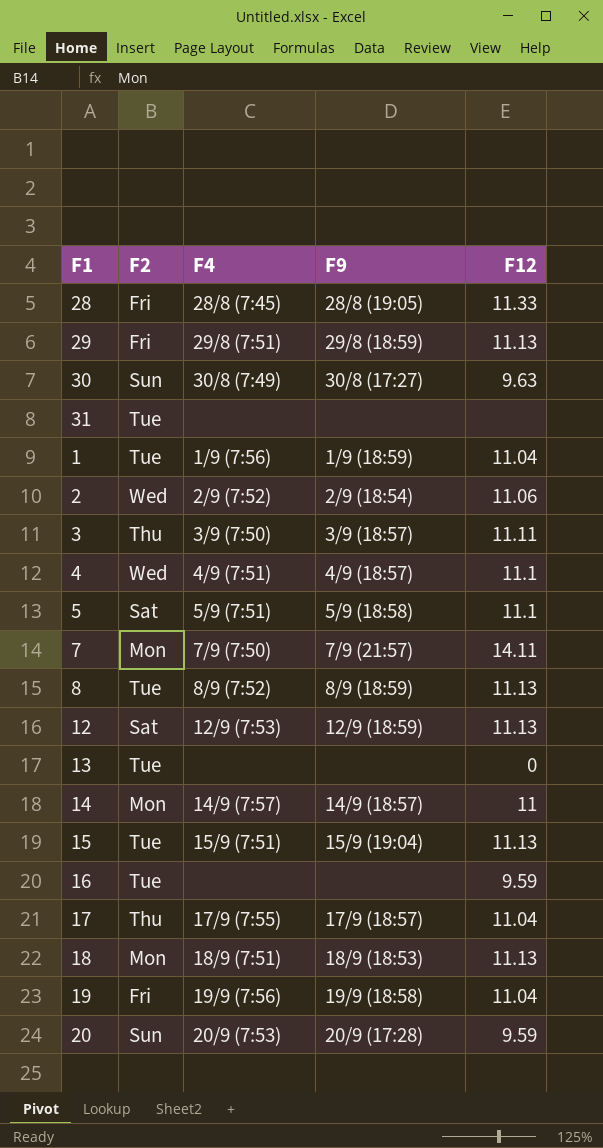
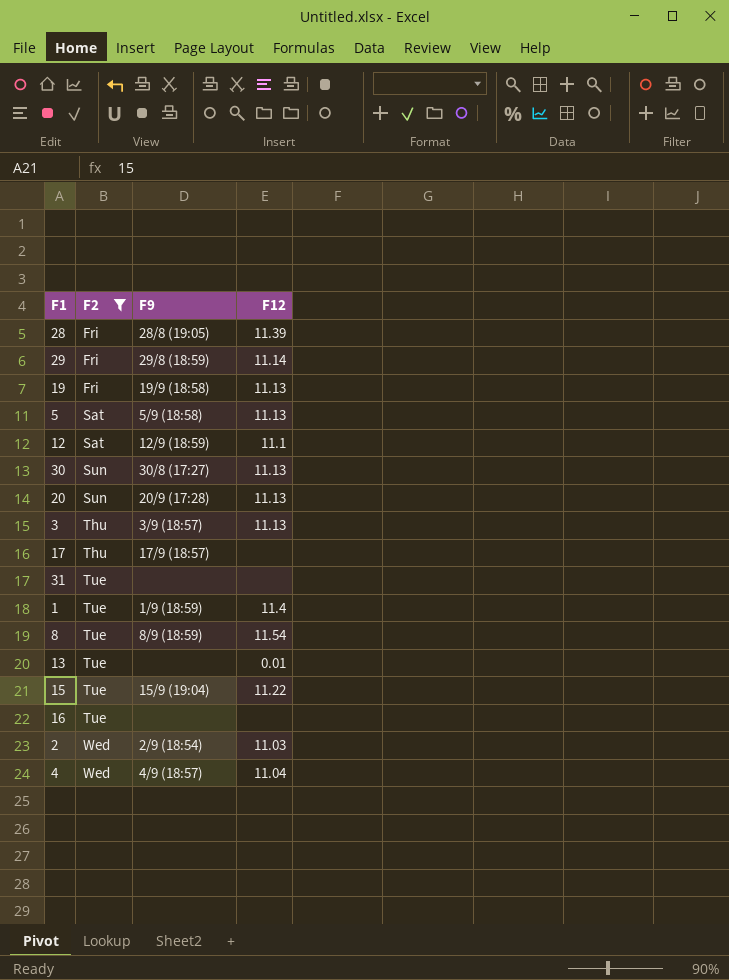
filter: none -> F2 != Mon
row order: none -> F2 ascending
column F4 | position: 3 -> none
28 | F12: 11.33 -> 11.39
29 | F12: 11.13 -> 11.14
19 | F12: 11.04 -> 11.13
5 | F12: 11.1 -> 11.13
12 | F12: 11.13 -> 11.1
30 | F12: 9.63 -> 11.13
20 | F12: 9.59 -> 11.13
3 | F12: 11.11 -> 11.13
17 | F12: 11.04 -> none
1 | F12: 11.04 -> 11.4
8 | F12: 11.13 -> 11.54
13 | F12: 0 -> 0.01
15 | F12: 11.13 -> 11.22
16 | F12: 9.59 -> none
2 | F12: 11.06 -> 11.03
4 | F12: 11.1 -> 11.04

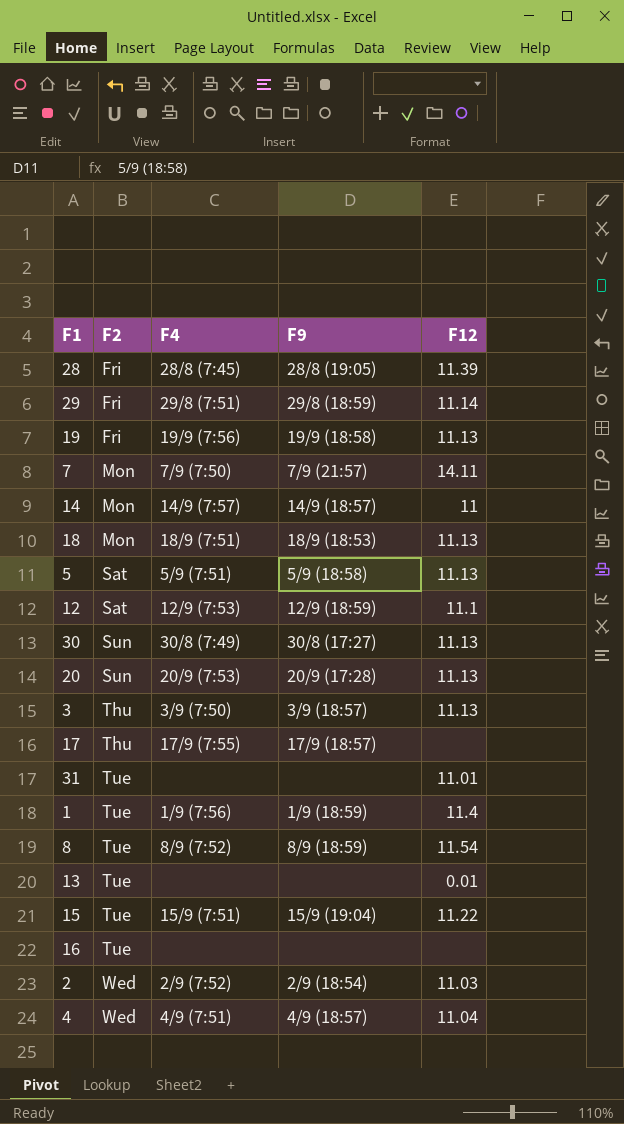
filter: F2 != Mon -> none
column F4 | position: none -> 3
31 | F12: none -> 11.01

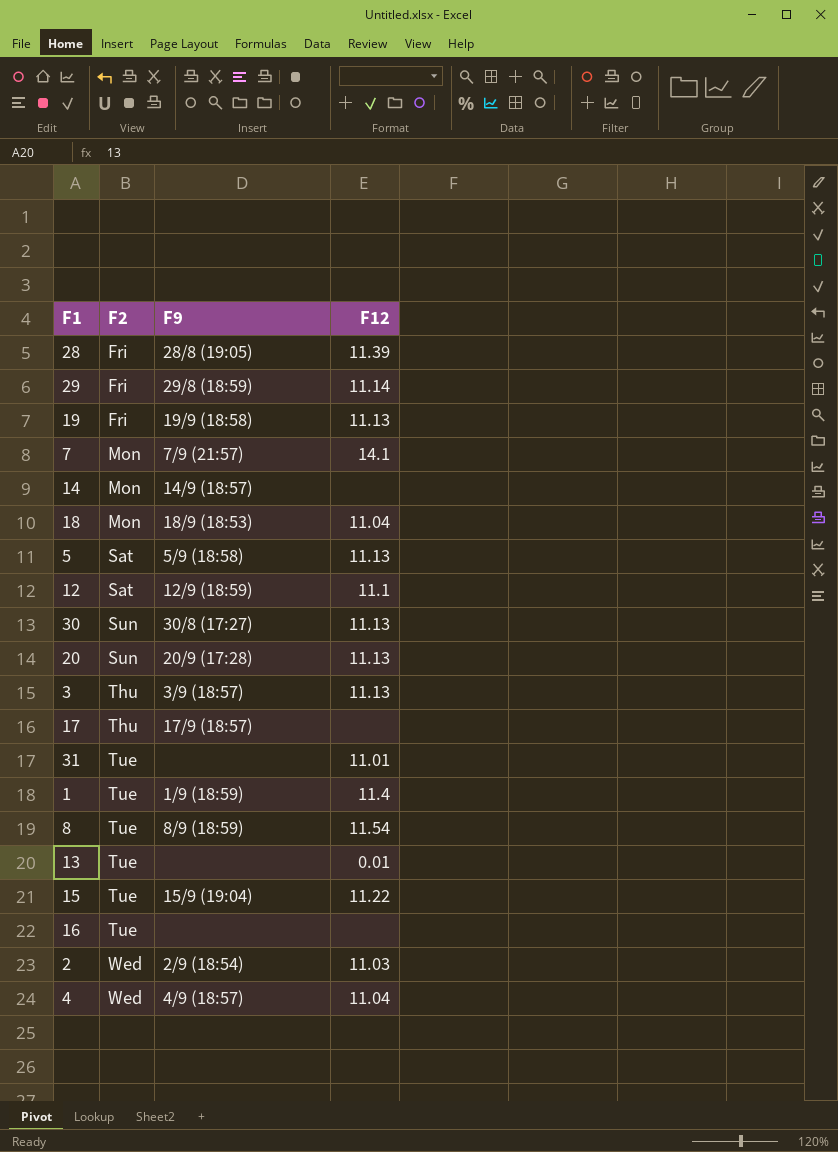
column F4 | position: 3 -> none
7 | F12: 14.11 -> 14.1
14 | F12: 11 -> none
18 | F12: 11.13 -> 11.04

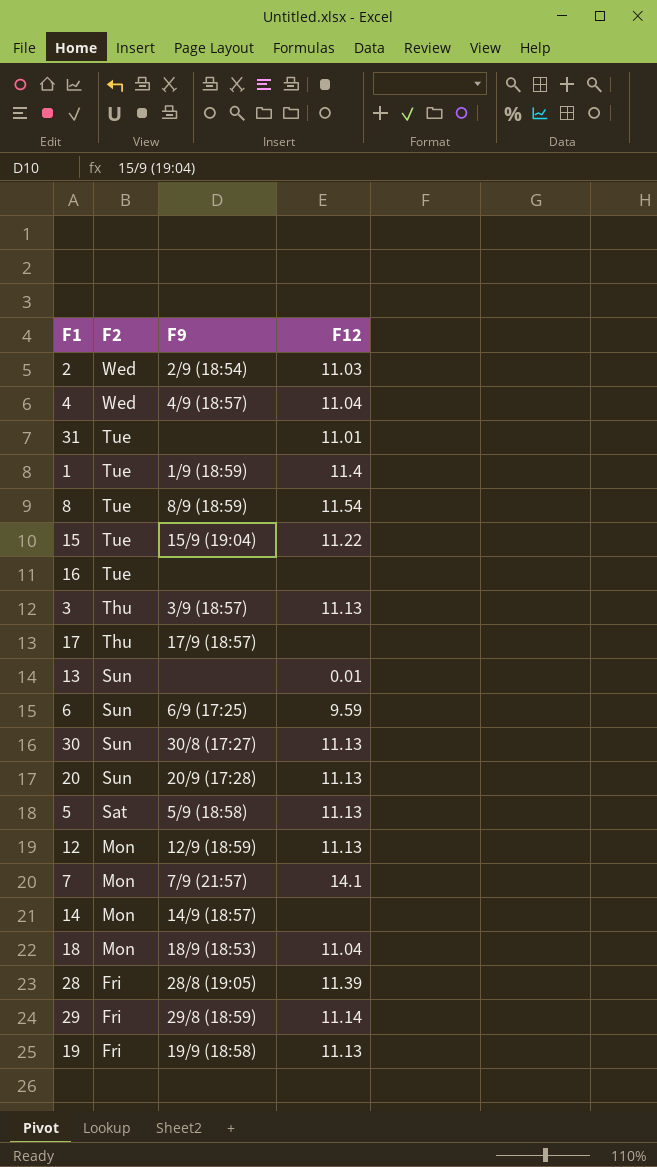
row order: F2 ascending -> F2 descending
13 | F2: Tue -> Sun
row 6: none -> Sun | 6/9 (17:25) | 9.59
12 | F2: Sat -> Mon
12 | F12: 11.1 -> 11.13

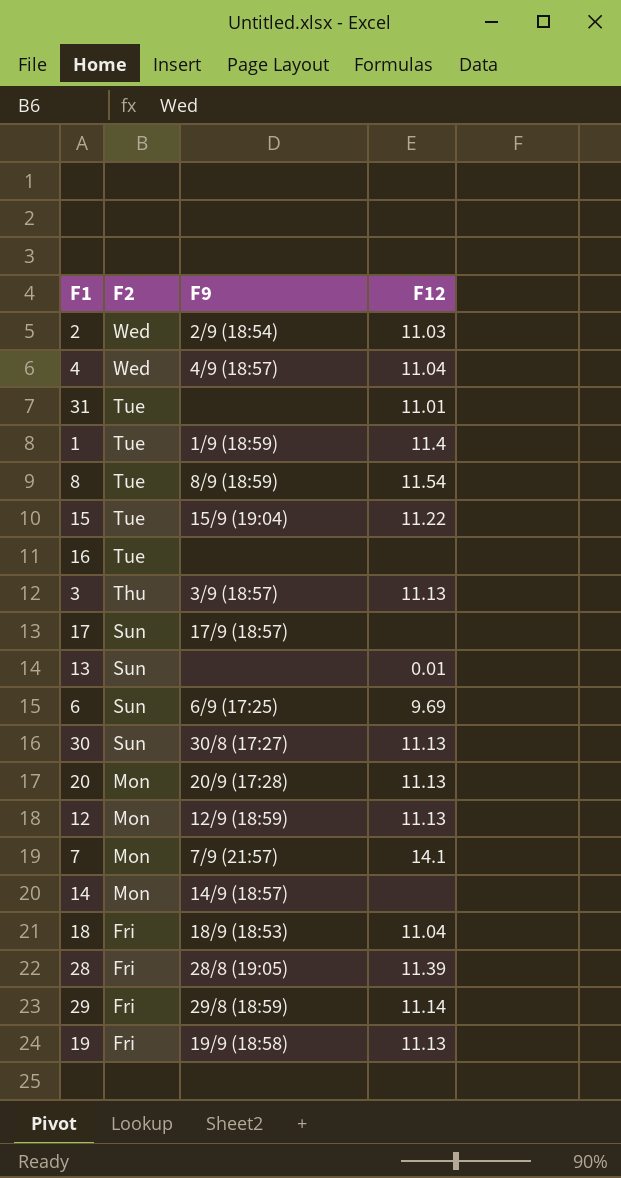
row 5: Sat | 5/9 (18:58) | 11.13 -> none
17 | F2: Thu -> Sun
6 | F12: 9.59 -> 9.69
20 | F2: Sun -> Mon
18 | F2: Mon -> Fri

